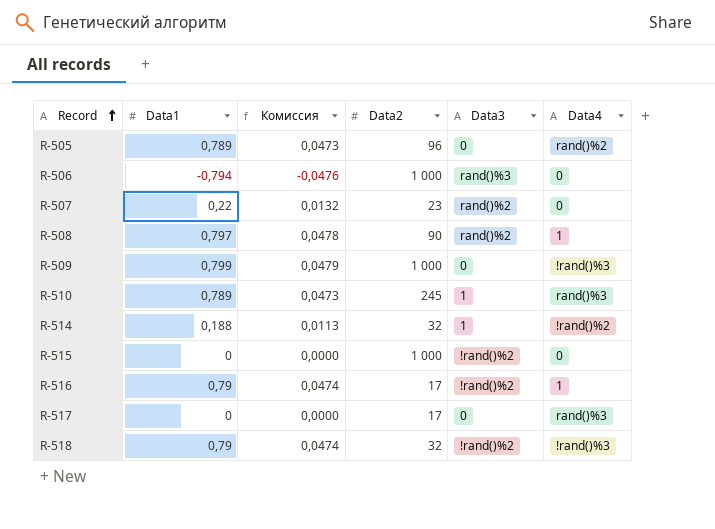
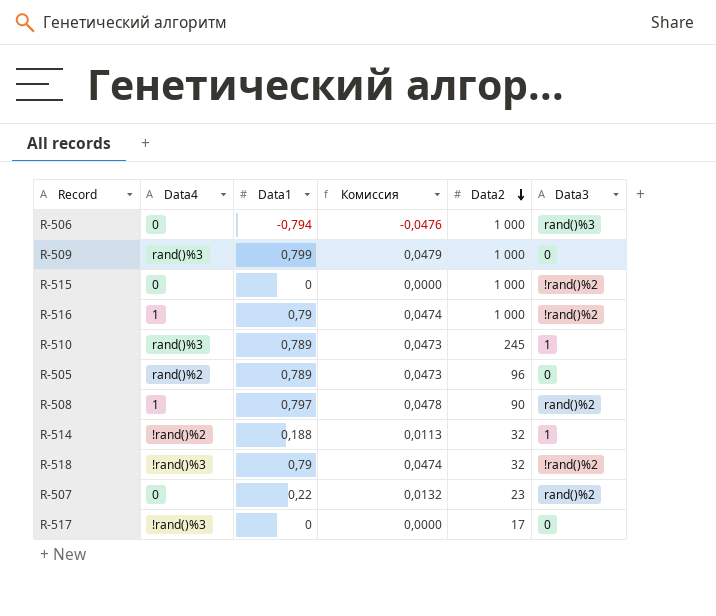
row order: Record ascending -> Data2 descending
column Data4 | position: 6 -> 2
R-509 | Data4: !rand()%3 -> rand()%3
R-516 | Data2: 17 -> 1 000
R-517 | Data4: rand()%3 -> !rand()%3

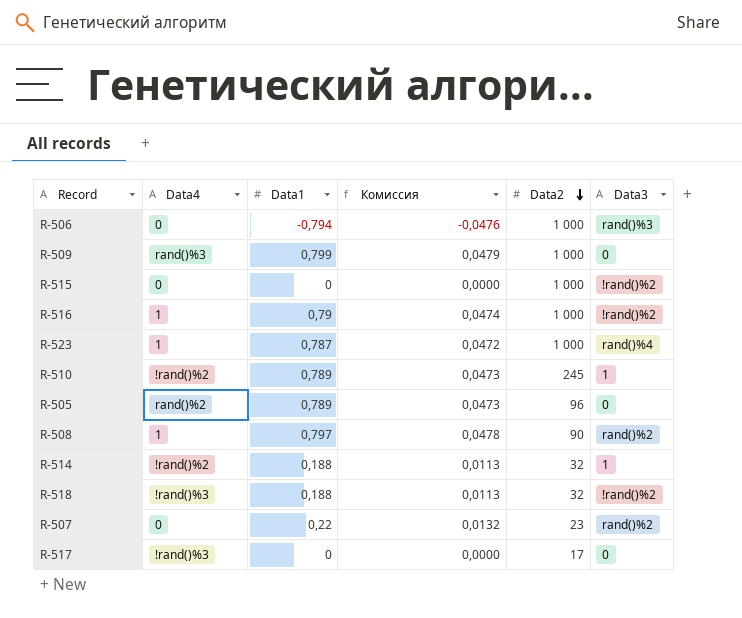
row R-523: none -> 1 | 0,787 | 0,0472 | 1 000 | rand()%4
R-510 | Data4: rand()%3 -> !rand()%2
R-518 | Data1: 0,79 -> 0,188
R-518 | Комиссия: 0,0474 -> 0,0113

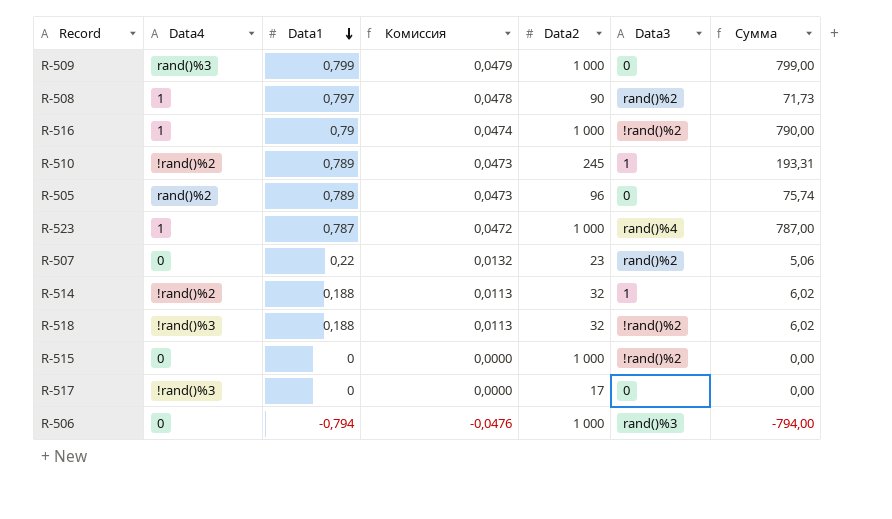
row order: Data2 descending -> Data1 descending
column Сумма | formula: none -> [Data1] * [Data2]

